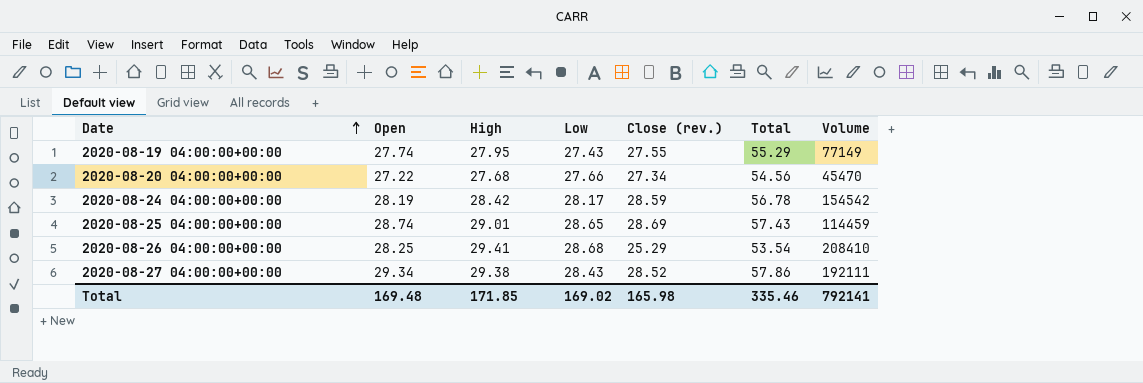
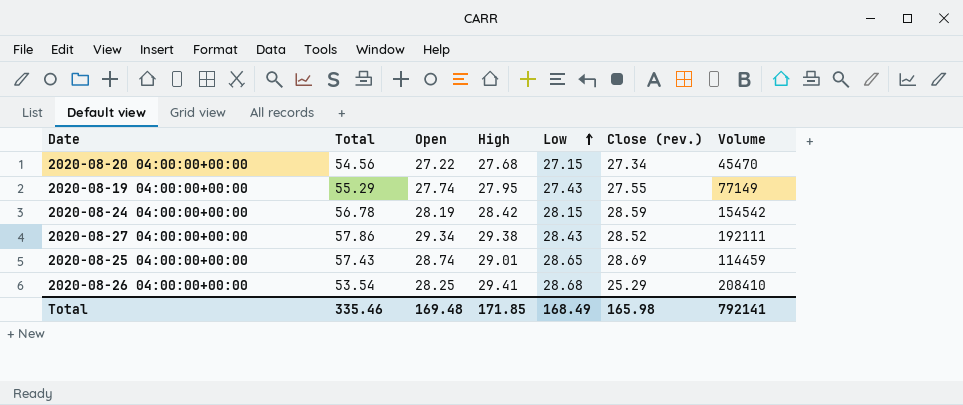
row order: Date ascending -> Low ascending
column Total | position: 6 -> 2
2020-08-20 04:00:00+00:00 | Low: 27.66 -> 27.15
2020-08-24 04:00:00+00:00 | Low: 28.17 -> 28.15
Total | Low: 169.02 -> 168.49

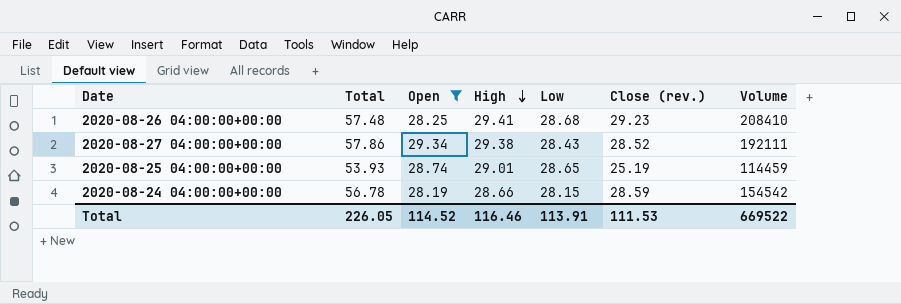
filter: none -> Open >= 28.19
row order: Low ascending -> High descending
2020-08-26 04:00:00+00:00 | Total: 53.54 -> 57.48
2020-08-26 04:00:00+00:00 | Close (rev.): 25.29 -> 29.23
2020-08-25 04:00:00+00:00 | Total: 57.43 -> 53.93
2020-08-25 04:00:00+00:00 | Close (rev.): 28.69 -> 25.19
2020-08-24 04:00:00+00:00 | High: 28.42 -> 28.66
Total | Total: 335.46 -> 226.05
Total | Open: 169.48 -> 114.52
Total | High: 171.85 -> 116.46
Total | Low: 168.49 -> 113.91
Total | Close (rev.): 165.98 -> 111.53
Total | Volume: 792141 -> 669522

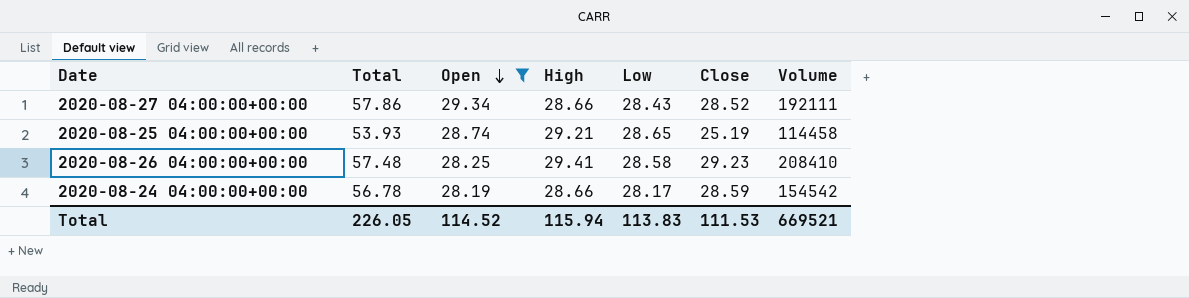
row order: High descending -> Open descending
column name: Close (rev.) -> Close
2020-08-27 04:00:00+00:00 | High: 29.38 -> 28.66
2020-08-25 04:00:00+00:00 | High: 29.01 -> 29.21
2020-08-25 04:00:00+00:00 | Volume: 114459 -> 114458
2020-08-26 04:00:00+00:00 | Low: 28.68 -> 28.58
2020-08-24 04:00:00+00:00 | Low: 28.15 -> 28.17
Total | High: 116.46 -> 115.94
Total | Low: 113.91 -> 113.83
Total | Volume: 669522 -> 669521

